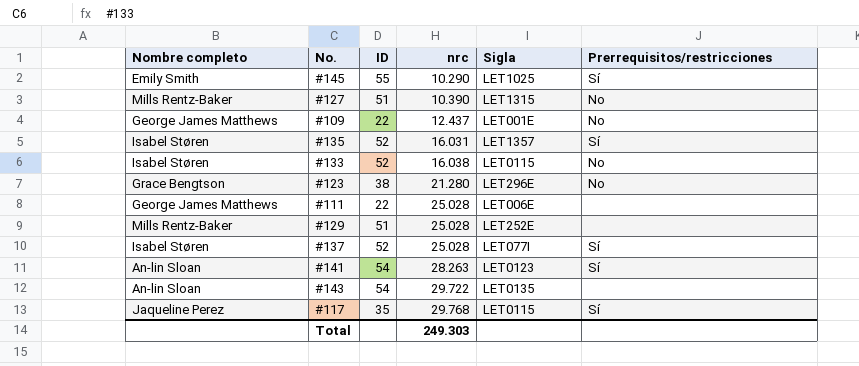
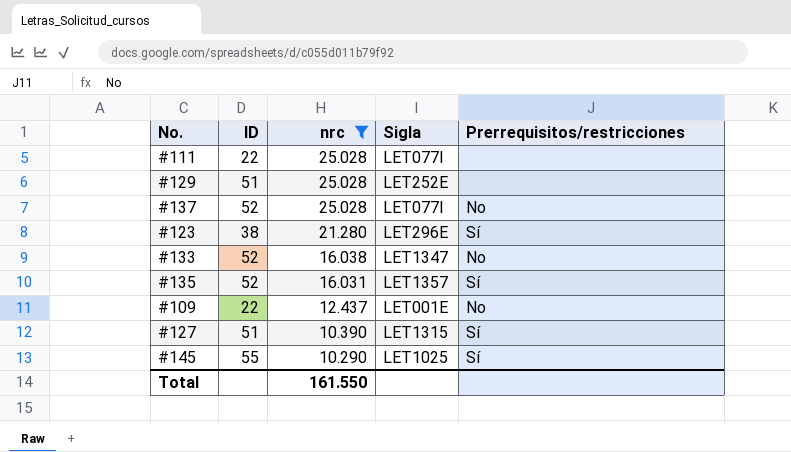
filter: none -> nrc <= 25.028
row order: nrc ascending -> nrc descending
column Nombre completo | position: 1 -> none
#111 | Sigla: LET006E -> LET077I
#137 | Prerrequisitos/restricciones: Sí -> No
#123 | Prerrequisitos/restricciones: No -> Sí
#133 | Sigla: LET0115 -> LET1347
#127 | Prerrequisitos/restricciones: No -> Sí
Total | nrc: 249.303 -> 161.550

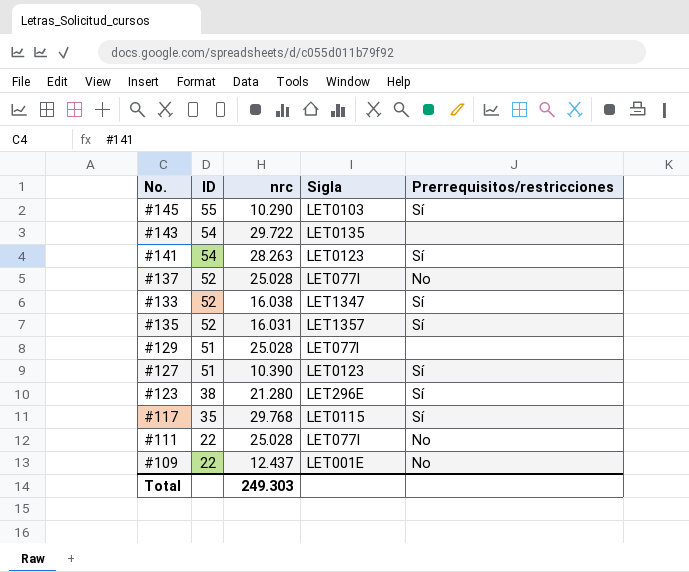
filter: nrc <= 25.028 -> none
row order: nrc descending -> ID descending
#145 | Sigla: LET1025 -> LET0103
#133 | Prerrequisitos/restricciones: No -> Sí
#129 | Sigla: LET252E -> LET077l
#127 | Sigla: LET1315 -> LET0123
#111 | Prerrequisitos/restricciones: none -> No
Total | nrc: 161.550 -> 249.303

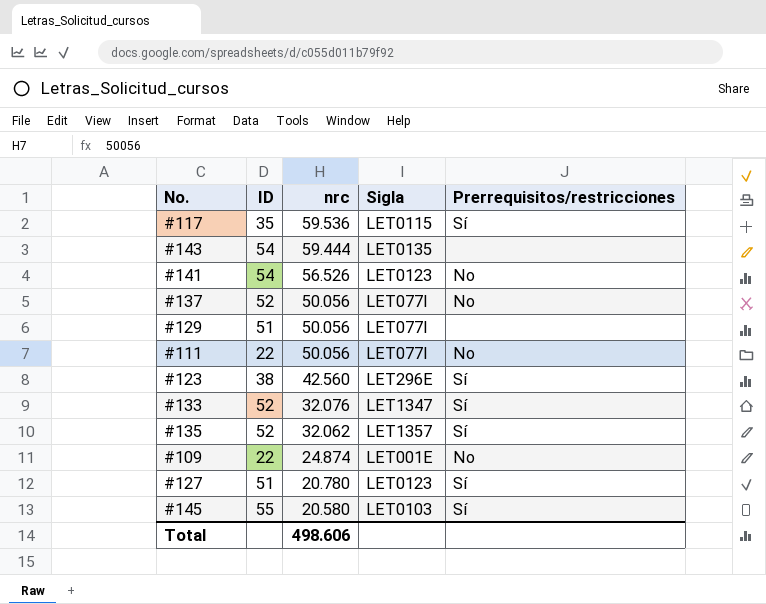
row order: ID descending -> nrc descending
#117 | nrc: 29.768 -> 59.536
#143 | nrc: 29.722 -> 59.444
#141 | nrc: 28.263 -> 56.526
#141 | Prerrequisitos/restricciones: Sí -> No
#137 | nrc: 25.028 -> 50.056
#129 | nrc: 25.028 -> 50.056
#111 | nrc: 25.028 -> 50.056
#123 | nrc: 21.280 -> 42.560
#133 | nrc: 16.038 -> 32.076
#135 | nrc: 16.031 -> 32.062
#109 | nrc: 12.437 -> 24.874
#127 | nrc: 10.390 -> 20.780
#145 | nrc: 10.290 -> 20.580
Total | nrc: 249.303 -> 498.606

